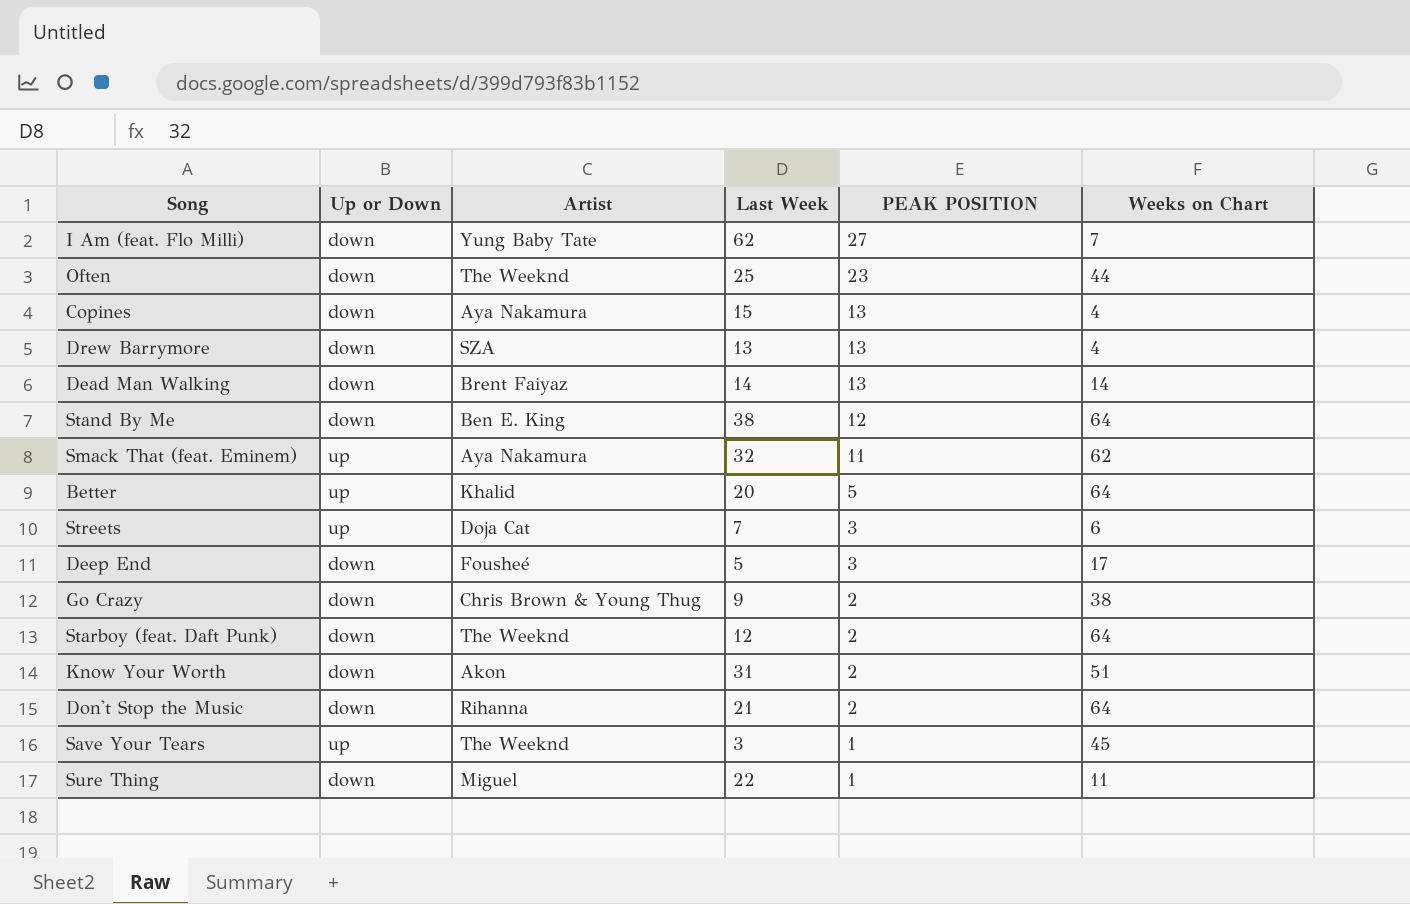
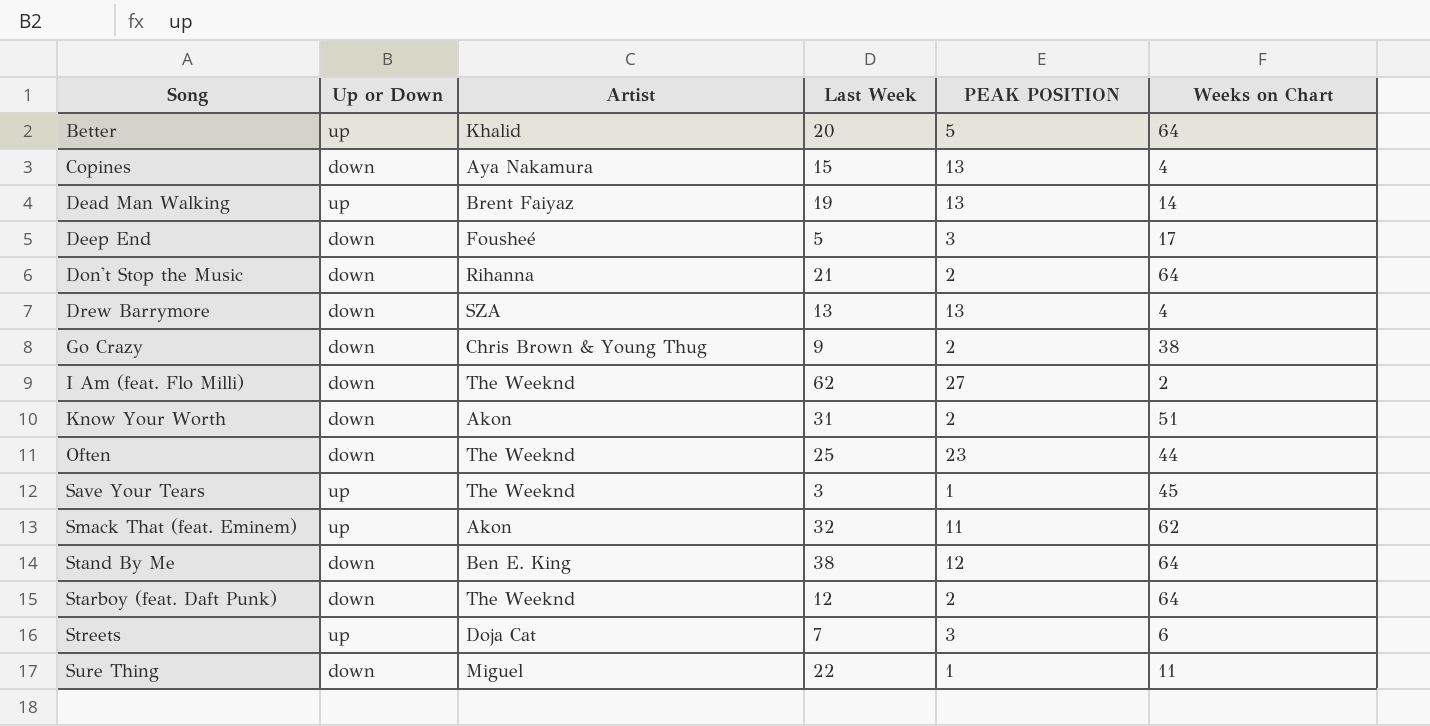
row order: PEAK POSITION descending -> Song ascending
Dead Man Walking | Up or Down: down -> up
Dead Man Walking | Last Week: 14 -> 19
I Am (feat. Flo Milli) | Artist: Yung Baby Tate -> The Weeknd
I Am (feat. Flo Milli) | Weeks on Chart: 7 -> 2
Smack That (feat. Eminem) | Artist: Aya Nakamura -> Akon

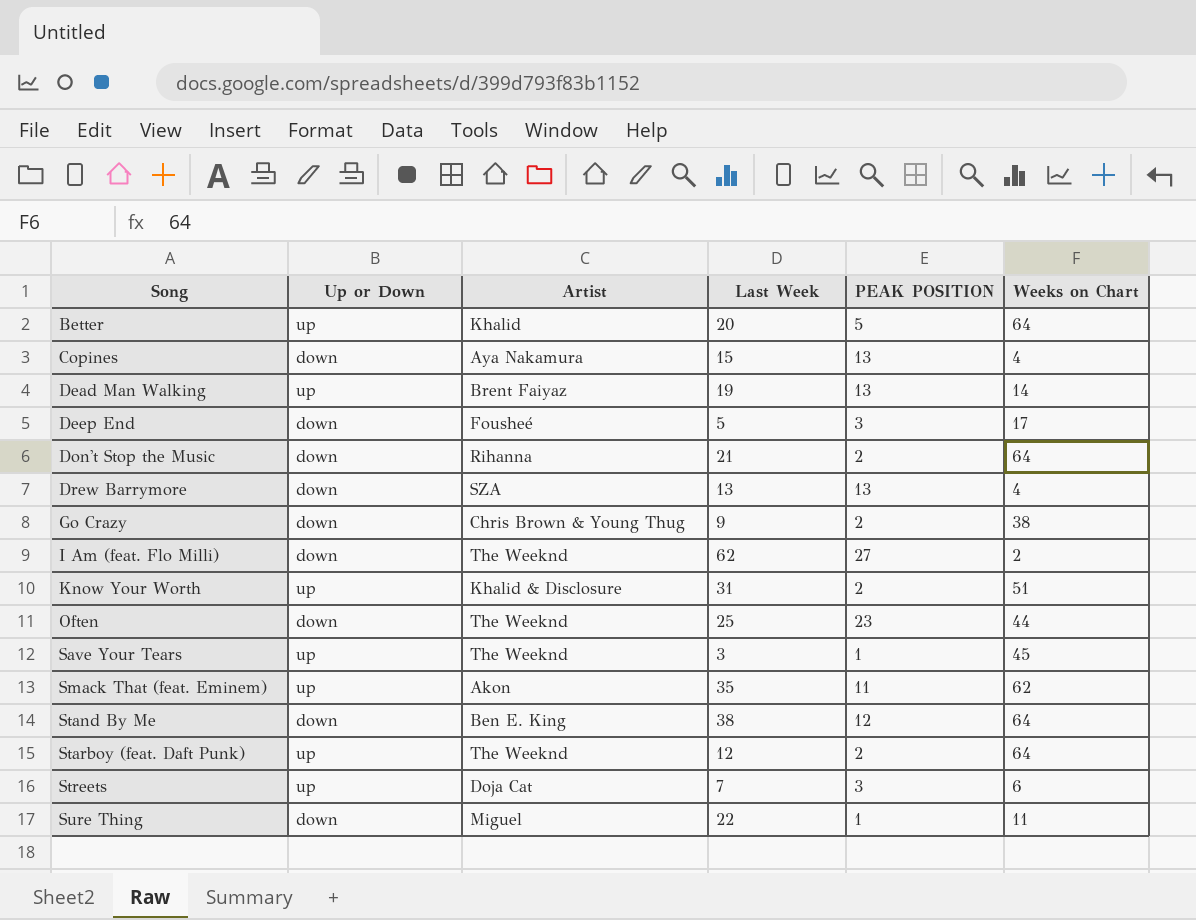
Know Your Worth | Up or Down: down -> up
Know Your Worth | Artist: Akon -> Khalid & Disclosure
Smack That (feat. Eminem) | Last Week: 32 -> 35
Starboy (feat. Daft Punk) | Up or Down: down -> up

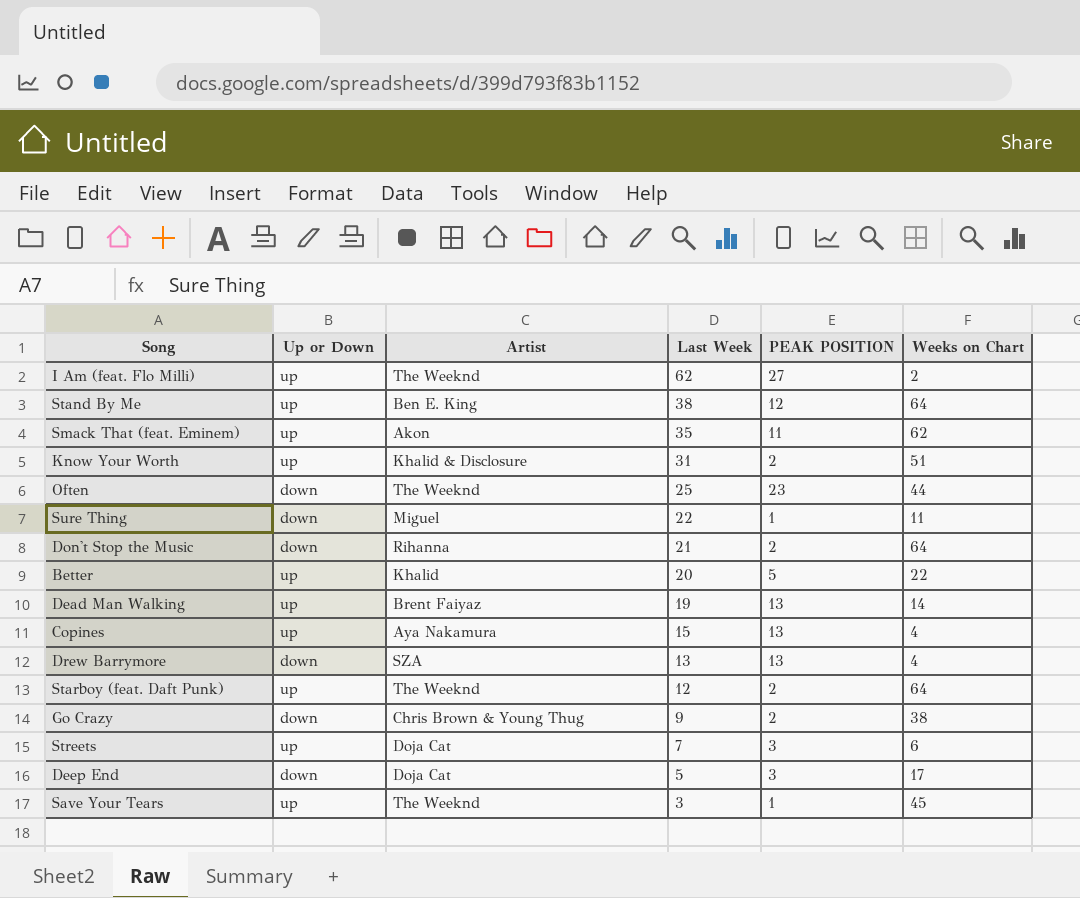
row order: Song ascending -> Last Week descending
I Am (feat. Flo Milli) | Up or Down: down -> up
Stand By Me | Up or Down: down -> up
Better | Weeks on Chart: 64 -> 22
Copines | Up or Down: down -> up
Deep End | Artist: Fousheé -> Doja Cat

